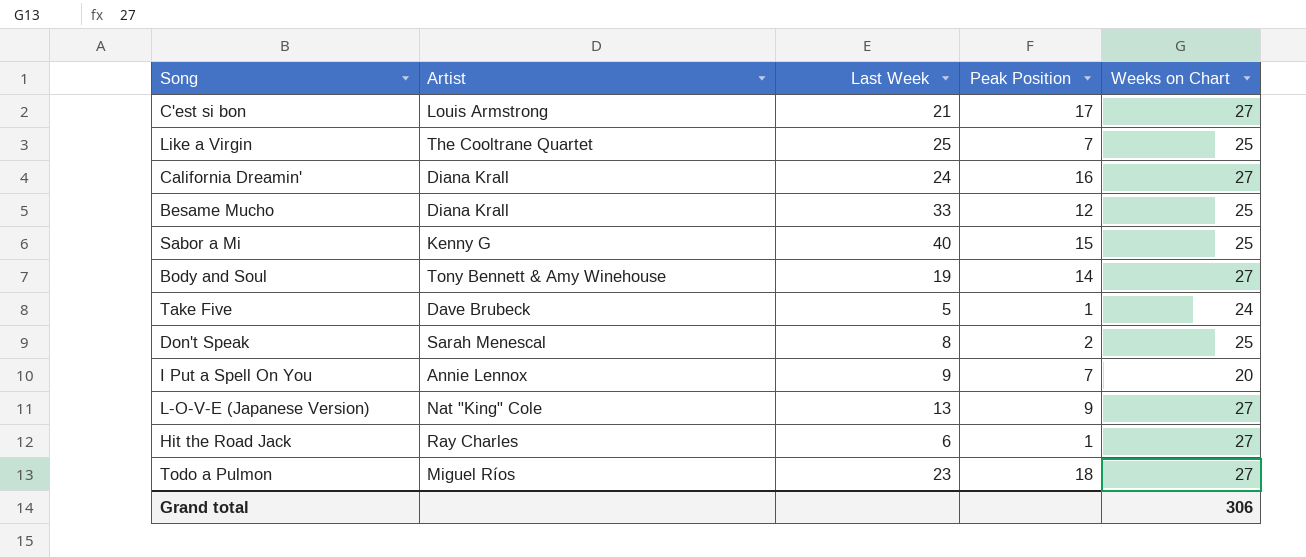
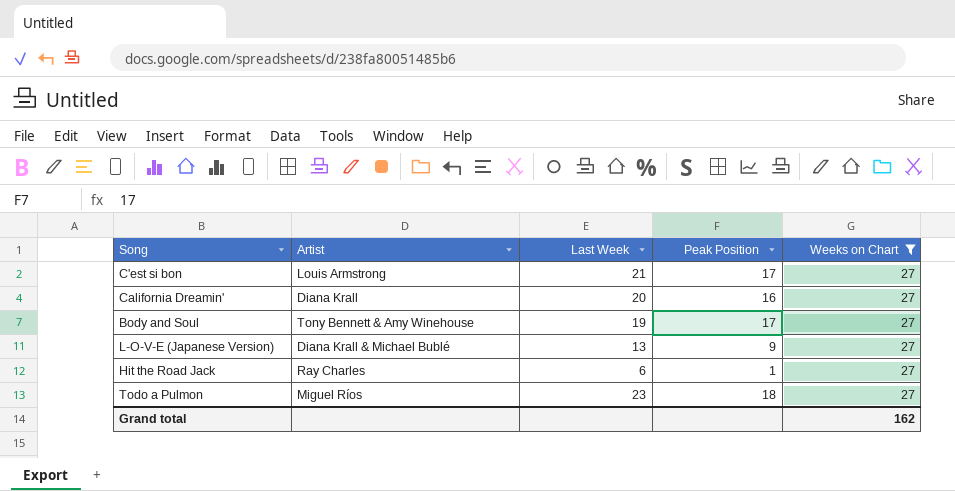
filter: none -> Weeks on Chart = 27
California Dreamin' | Last Week: 24 -> 20
Body and Soul | Peak Position: 14 -> 17
L-O-V-E (Japanese Version) | Artist: Nat "King" Cole -> Diana Krall & Michael Bublé
Grand total | Weeks on Chart: 306 -> 162

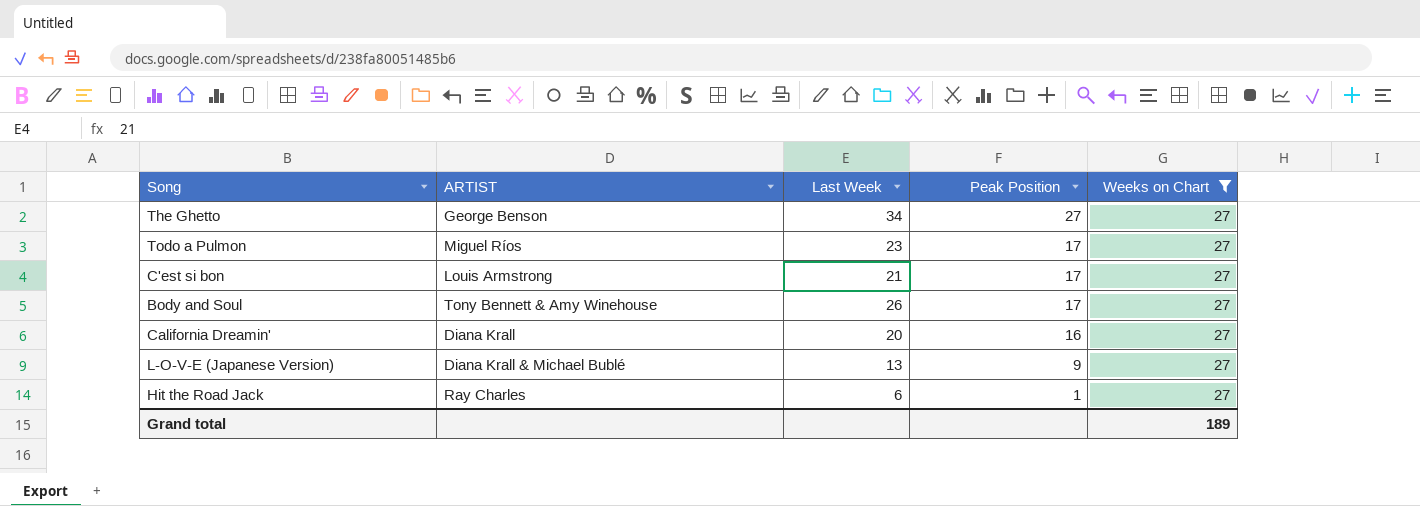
row order: none -> Peak Position descending
column name: Artist -> ARTIST
row The Ghetto: none -> George Benson | 34 | 27 | 27
Todo a Pulmon | Peak Position: 18 -> 17
Body and Soul | Last Week: 19 -> 26
Grand total | Weeks on Chart: 162 -> 189

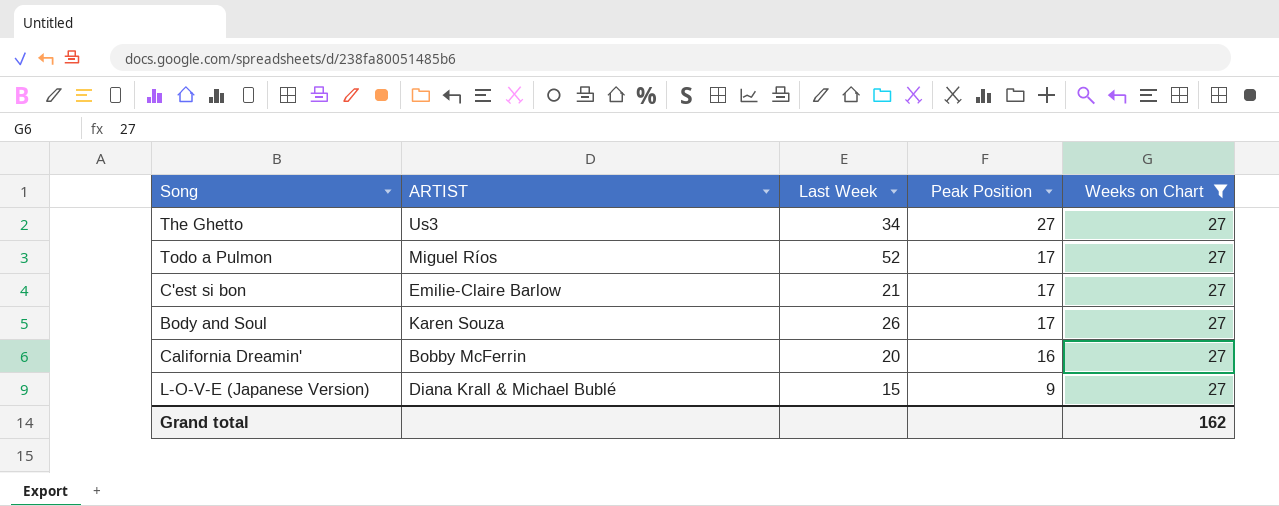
row Hit the Road Jack: Ray Charles | 6 | 1 | 27 -> none
The Ghetto | ARTIST: George Benson -> Us3
Todo a Pulmon | Last Week: 23 -> 52
C'est si bon | ARTIST: Louis Armstrong -> Emilie-Claire Barlow
Body and Soul | ARTIST: Tony Bennett & Amy Winehouse -> Karen Souza
California Dreamin' | ARTIST: Diana Krall -> Bobby McFerrin
L-O-V-E (Japanese Version) | Last Week: 13 -> 15
Grand total | Weeks on Chart: 189 -> 162

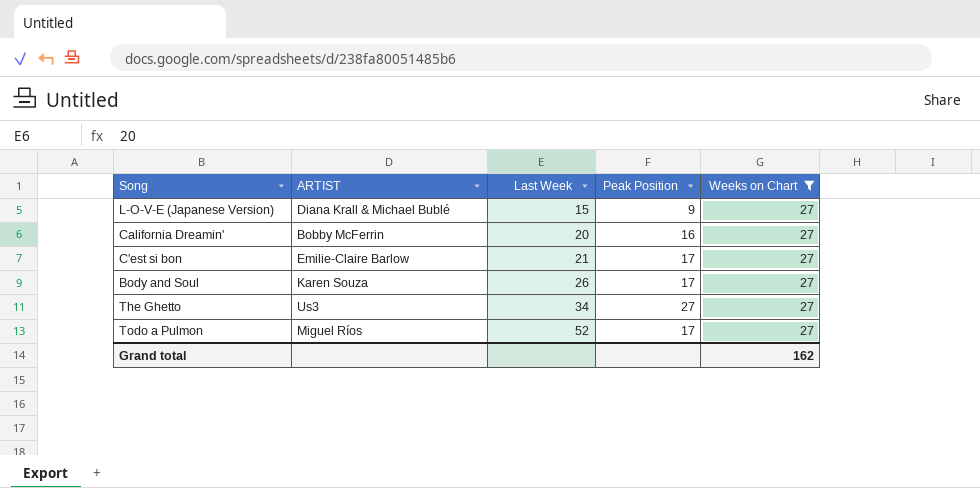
row order: Peak Position descending -> Last Week ascending

